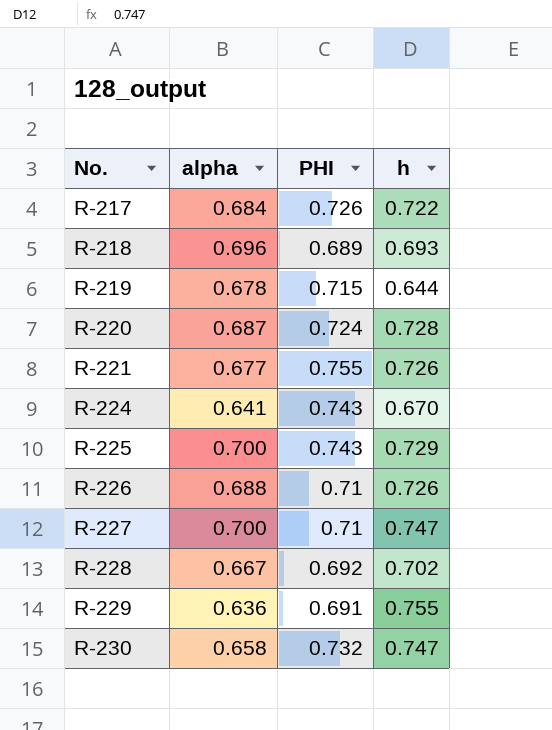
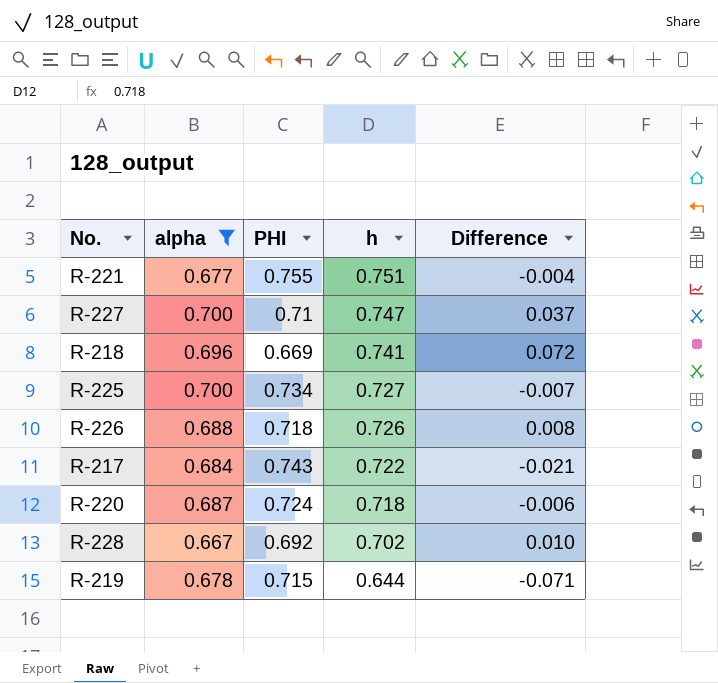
filter: none -> alpha >= 0.667
row order: No. ascending -> h descending
column Difference | formula: none -> [h] - [PHI]
R-221 | h: 0.726 -> 0.751
R-218 | PHI: 0.689 -> 0.669
R-218 | h: 0.693 -> 0.741
R-225 | PHI: 0.743 -> 0.734
R-225 | h: 0.729 -> 0.727
R-226 | PHI: 0.71 -> 0.718
R-217 | PHI: 0.726 -> 0.743
R-220 | h: 0.728 -> 0.718

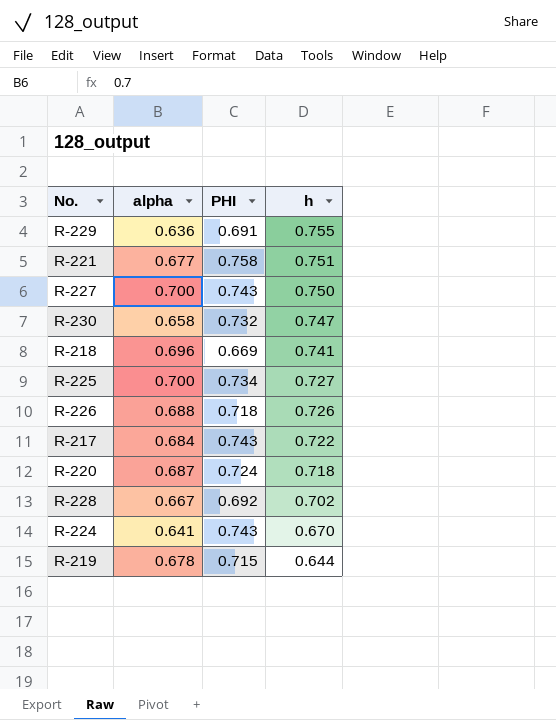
filter: alpha >= 0.667 -> none
column Difference | formula: [h] - [PHI] -> none
R-221 | PHI: 0.755 -> 0.758
R-227 | PHI: 0.71 -> 0.743
R-227 | h: 0.747 -> 0.750

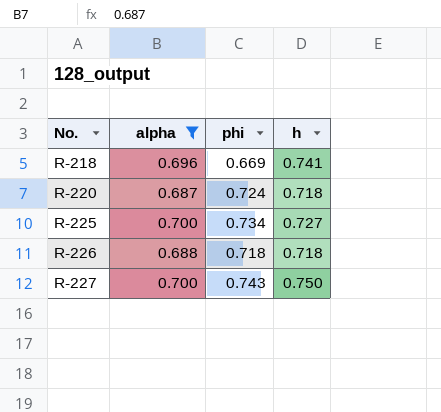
filter: none -> alpha >= 0.687
row order: h descending -> No. ascending
column name: PHI -> phi
R-226 | h: 0.726 -> 0.718

